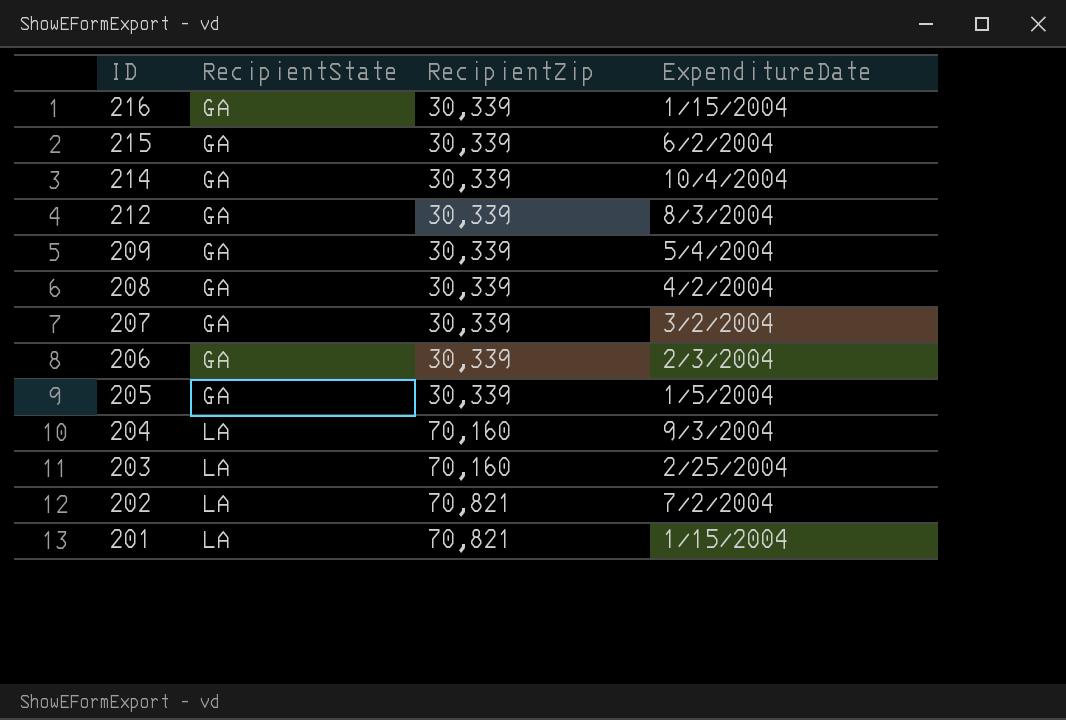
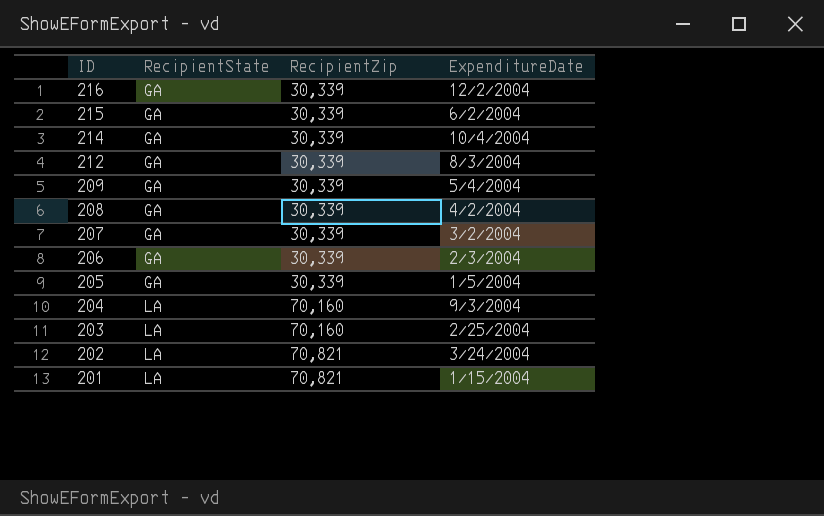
216 | ExpenditureDate: 1/15/2004 -> 12/2/2004
202 | ExpenditureDate: 7/2/2004 -> 3/24/2004

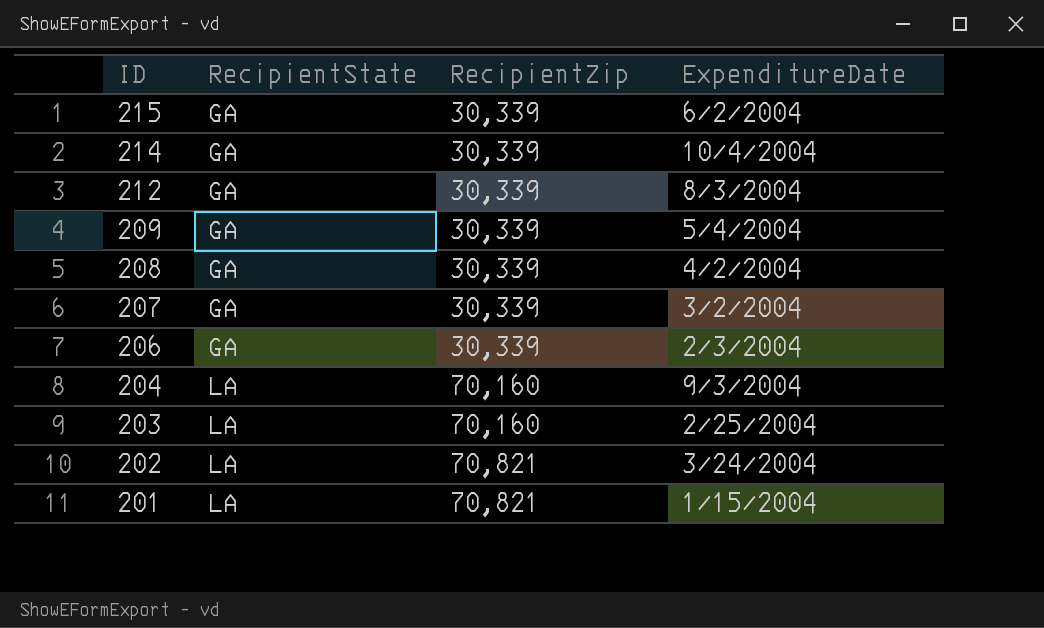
row 216: GA | 30,339 | 12/2/2004 -> none
row 205: GA | 30,339 | 1/5/2004 -> none

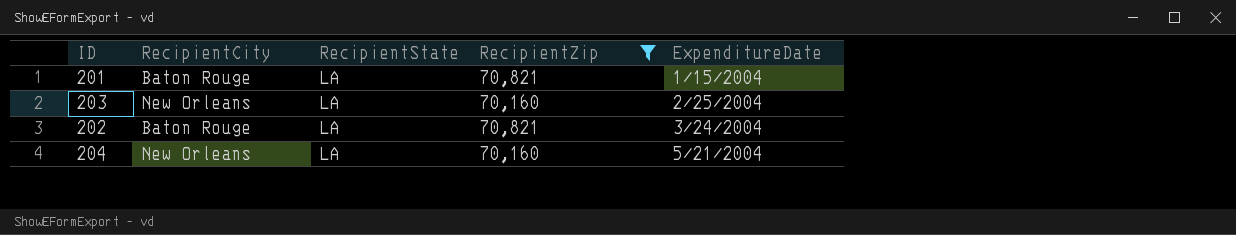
filter: none -> RecipientZip != 30,339
row order: ID descending -> ExpenditureDate ascending
column RecipientCity | position: none -> 2
204 | ExpenditureDate: 9/3/2004 -> 5/21/2004

